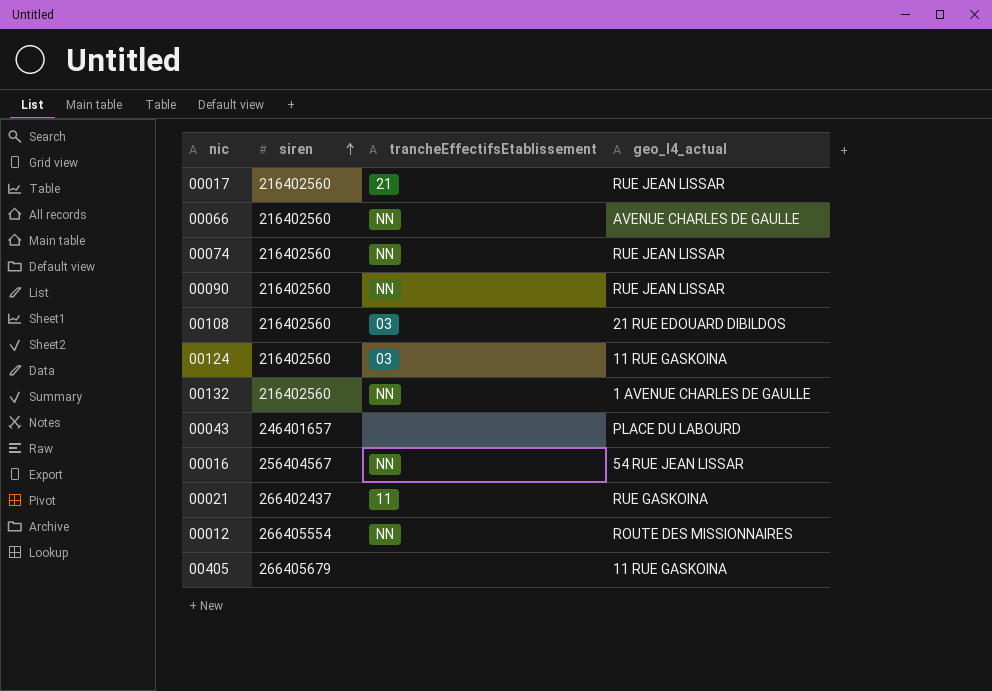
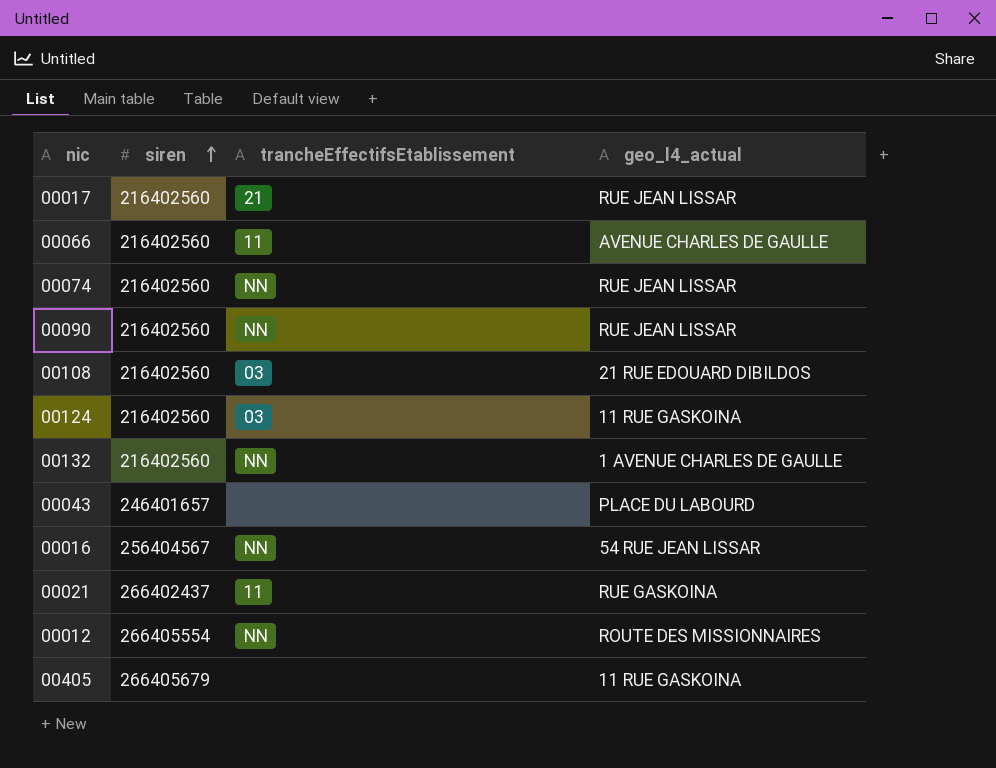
00066 | trancheEffectifsEtablissement: NN -> 11

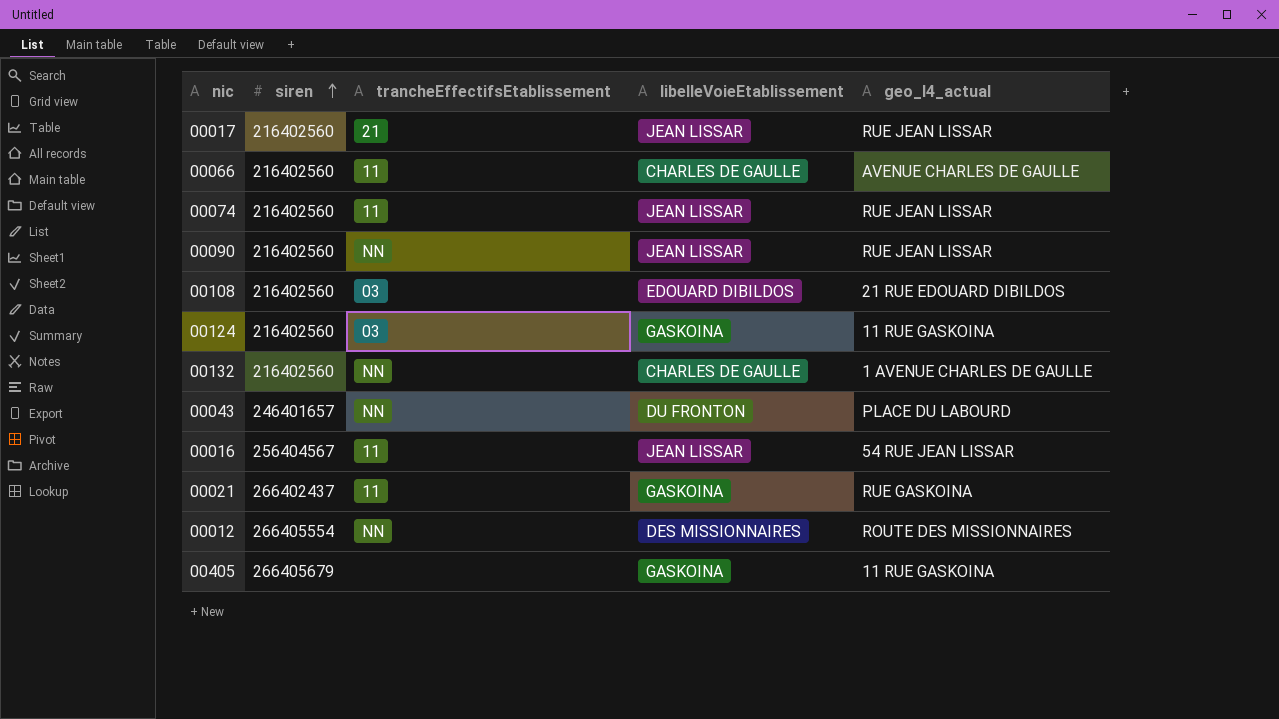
column libelleVoieEtablissement | position: none -> 4
00074 | trancheEffectifsEtablissement: NN -> 11
00043 | trancheEffectifsEtablissement: none -> NN
00016 | trancheEffectifsEtablissement: NN -> 11

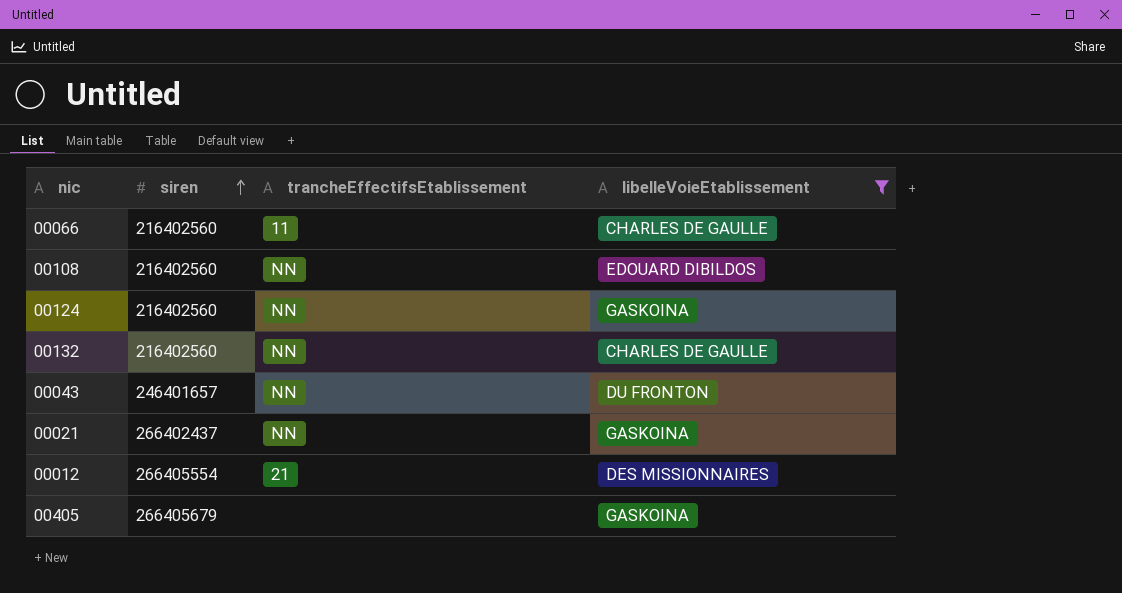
filter: none -> libelleVoieEtablissement != JEAN LISSAR
column geo_l4_actual | position: 5 -> none
00108 | trancheEffectifsEtablissement: 03 -> NN
00124 | trancheEffectifsEtablissement: 03 -> NN
00021 | trancheEffectifsEtablissement: 11 -> NN
00012 | trancheEffectifsEtablissement: NN -> 21

